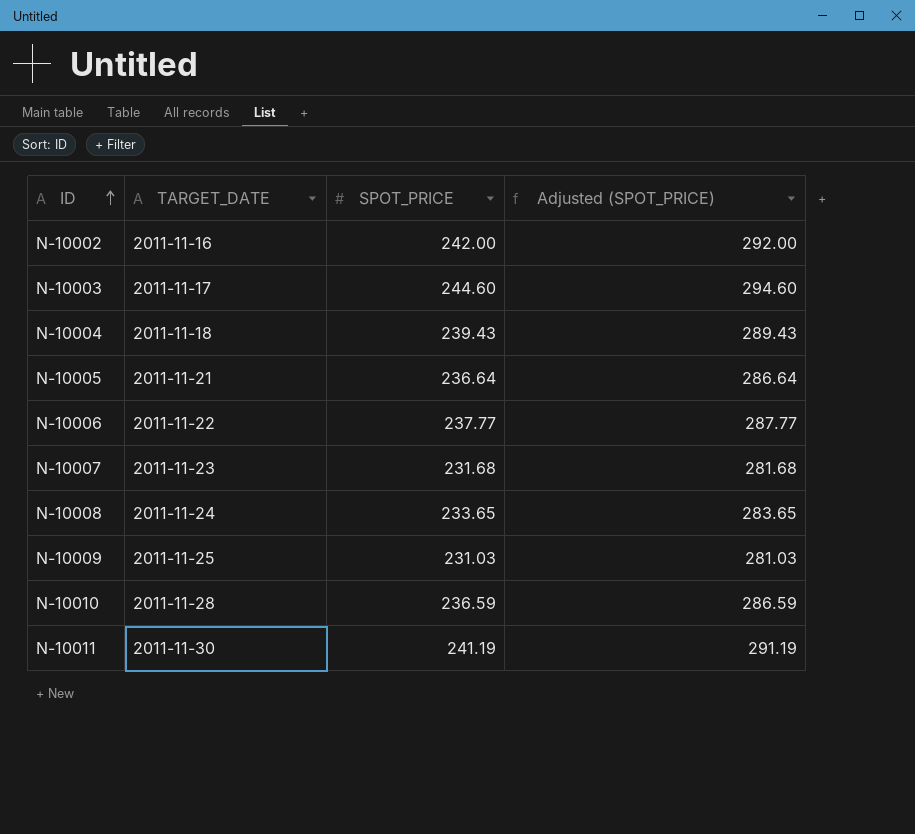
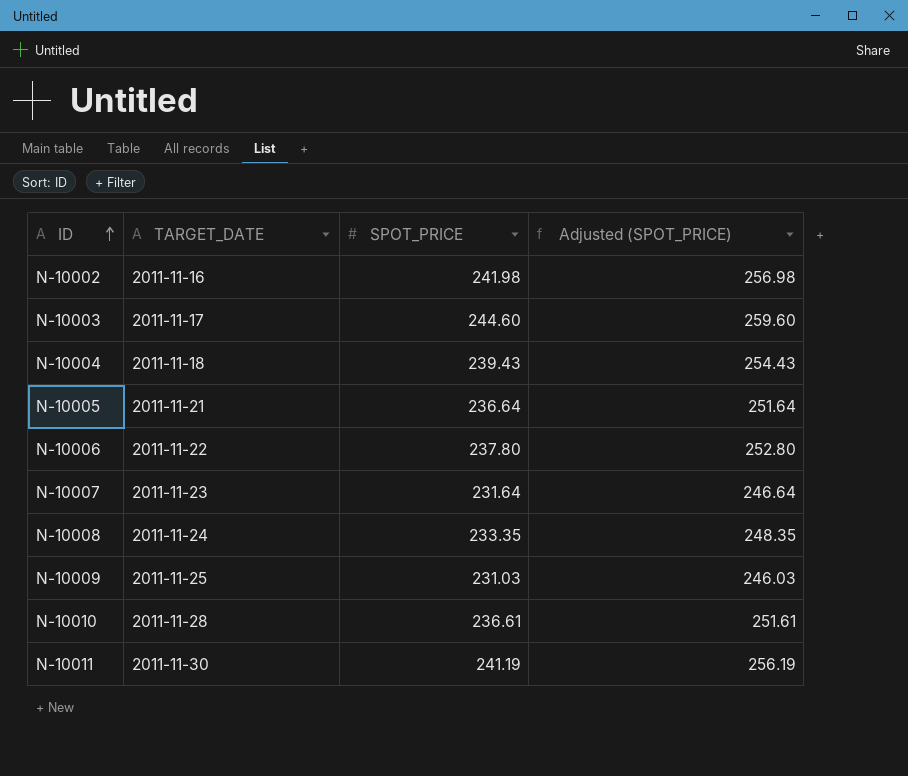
column Adjusted (SPOT_PRICE) | formula: [SPOT_PRICE] + 50 -> [SPOT_PRICE] + 15
N-10002 | SPOT_PRICE: 242.00 -> 241.98
N-10006 | SPOT_PRICE: 237.77 -> 237.80
N-10007 | SPOT_PRICE: 231.68 -> 231.64
N-10008 | SPOT_PRICE: 233.65 -> 233.35
N-10010 | SPOT_PRICE: 236.59 -> 236.61

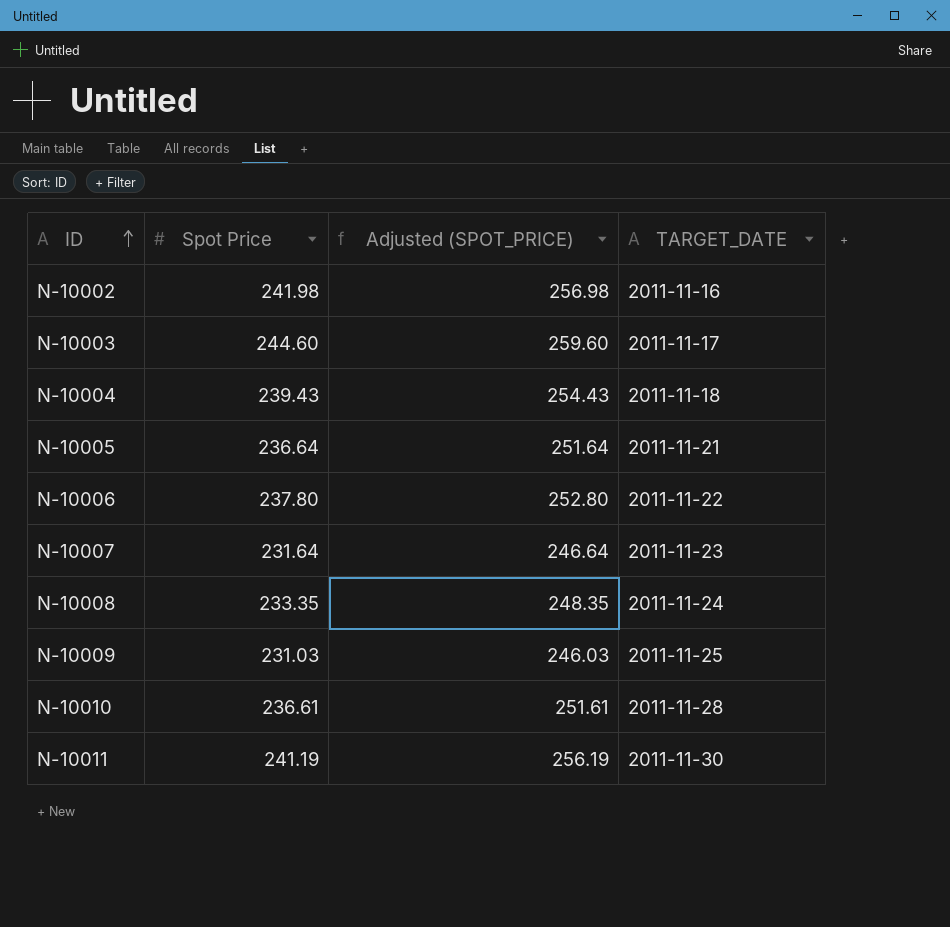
column name: SPOT_PRICE -> Spot Price
column TARGET_DATE | position: 2 -> 4

